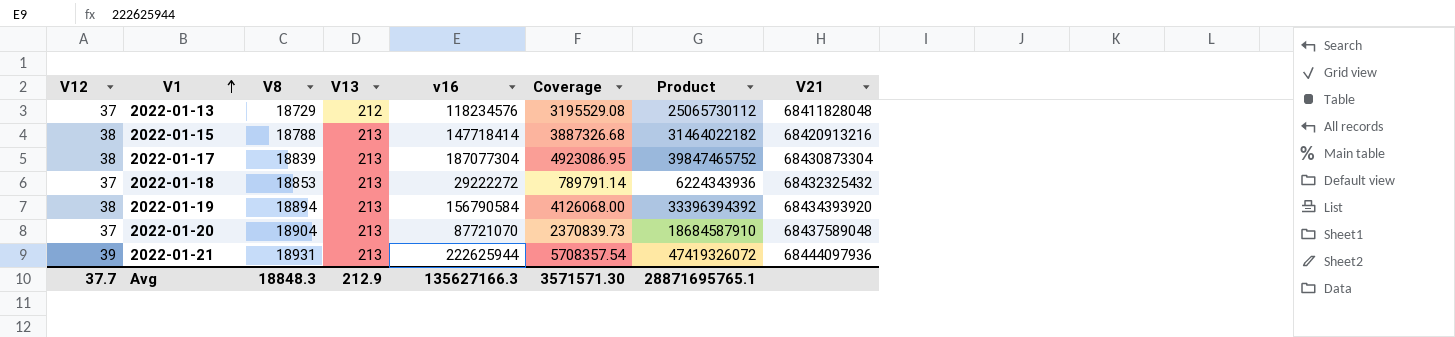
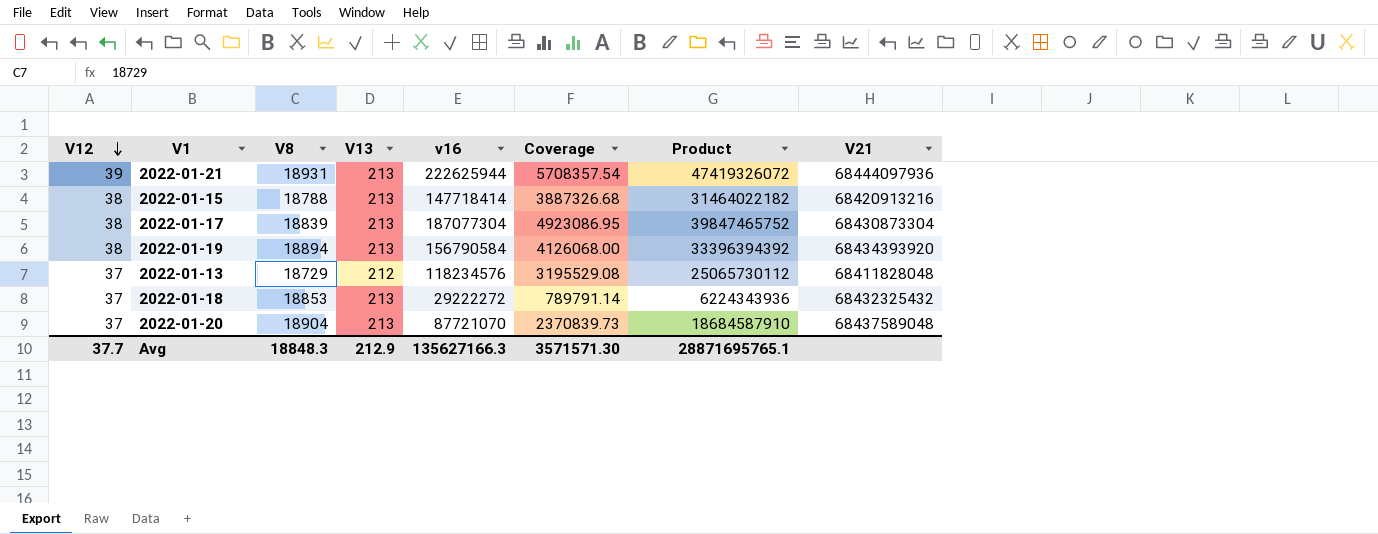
row order: V1 ascending -> V12 descending

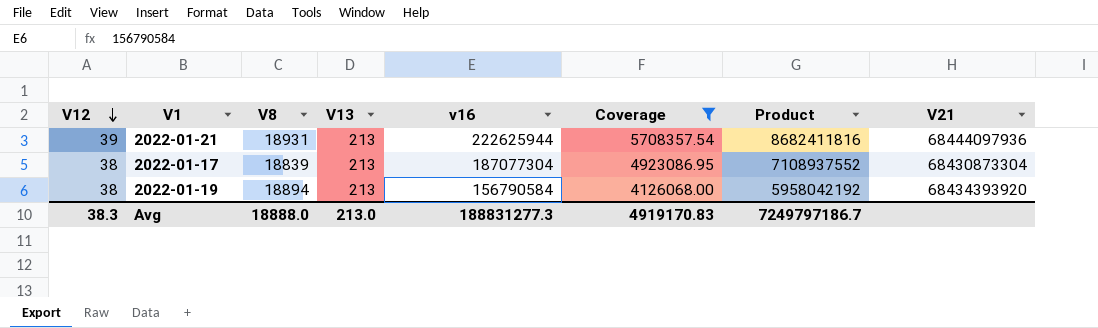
filter: none -> Coverage >= 4126068.00
column Product | formula: [V13] * [v16] -> [V12] * [v16]
Avg | V12: 37.7 -> 38.3
Avg | V8: 18848.3 -> 18888.0
Avg | V13: 212.9 -> 213.0
Avg | v16: 135627166.3 -> 188831277.3
Avg | Coverage: 3571571.30 -> 4919170.83
Avg | Product: 28871695765.1 -> 7249797186.7

